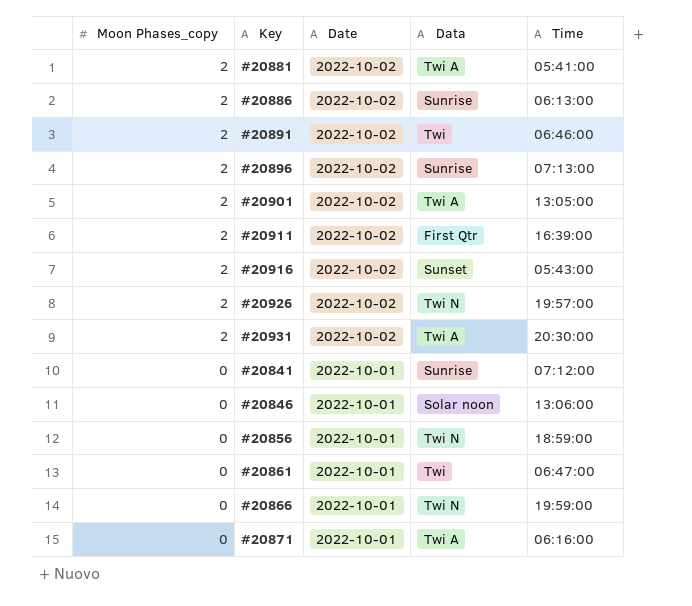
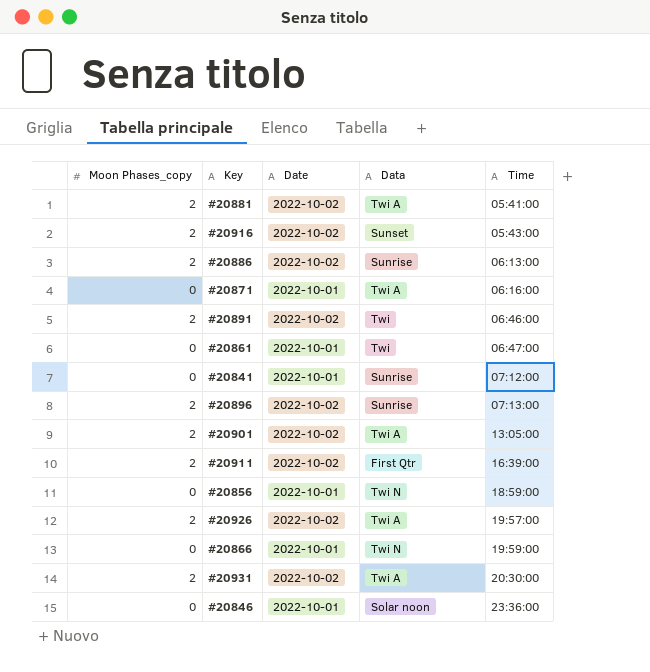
row order: Moon Phases_copy descending -> Time ascending
#20926 | Data: Twi N -> Twi A
#20846 | Time: 13:06:00 -> 23:36:00

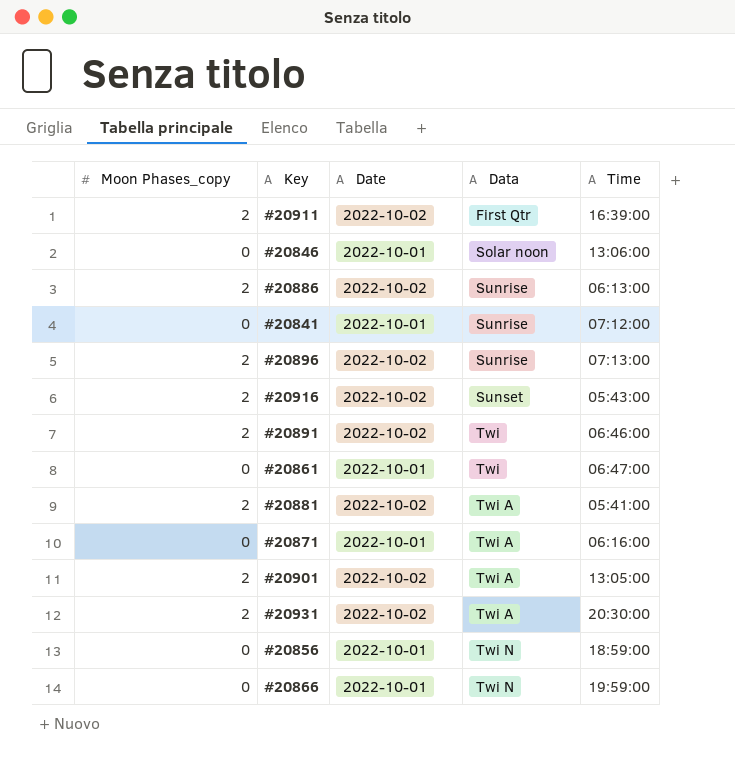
row order: Time ascending -> Data ascending
row #20926: 2 | 2022-10-02 | Twi A | 19:57:00 -> none
#20846 | Time: 23:36:00 -> 13:06:00

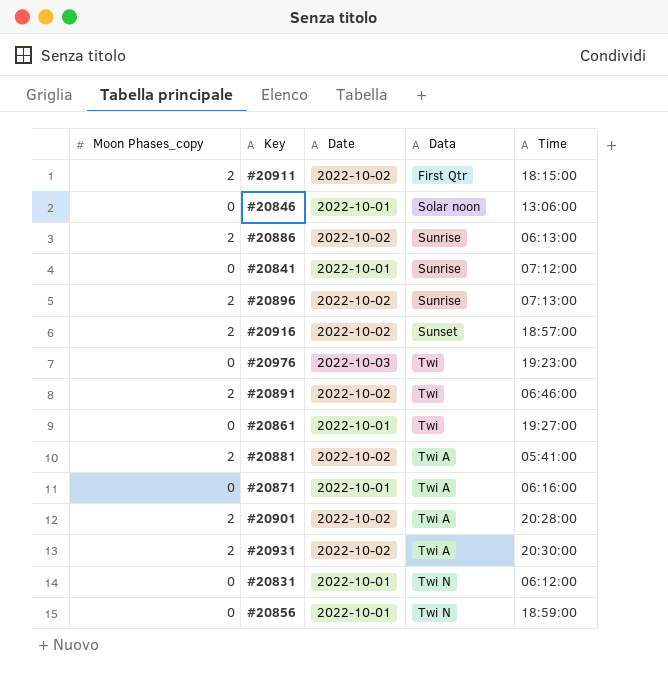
row #20866: 0 | 2022-10-01 | Twi N | 19:59:00 -> none
#20911 | Time: 16:39:00 -> 18:15:00
#20916 | Time: 05:43:00 -> 18:57:00
row #20976: none -> 0 | 2022-10-03 | Twi | 19:23:00
#20861 | Time: 06:47:00 -> 19:27:00
#20901 | Time: 13:05:00 -> 20:28:00
row #20831: none -> 0 | 2022-10-01 | Twi N | 06:12:00

